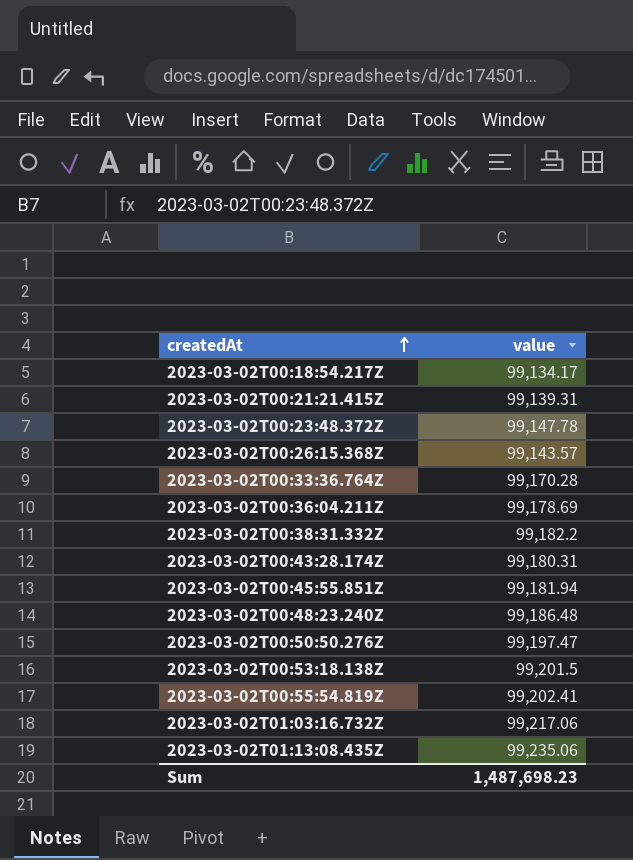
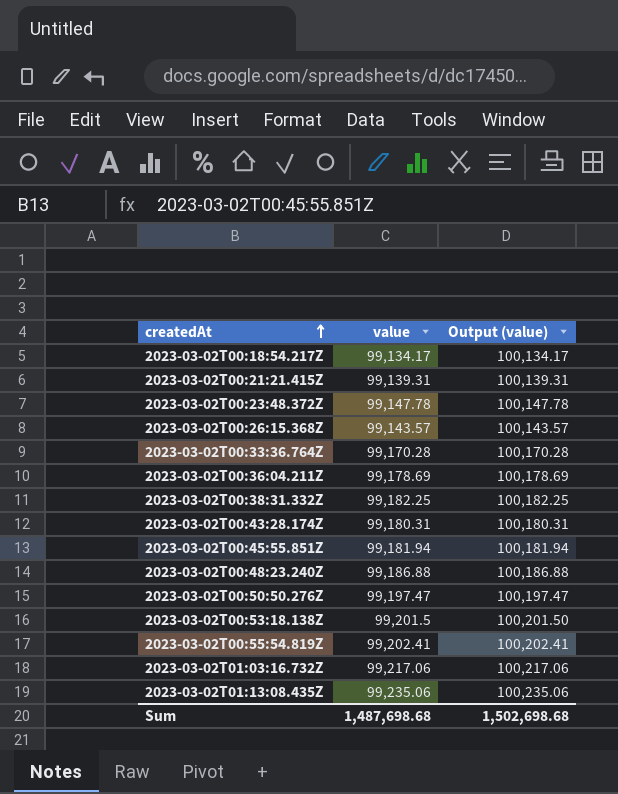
column Output (value) | formula: none -> [value] + 1000
2023-03-02T00:38:31.332Z | value: 99,182.2 -> 99,182.25
2023-03-02T00:48:23.240Z | value: 99,186.48 -> 99,186.88
Sum | value: 1,487,698.23 -> 1,487,698.68

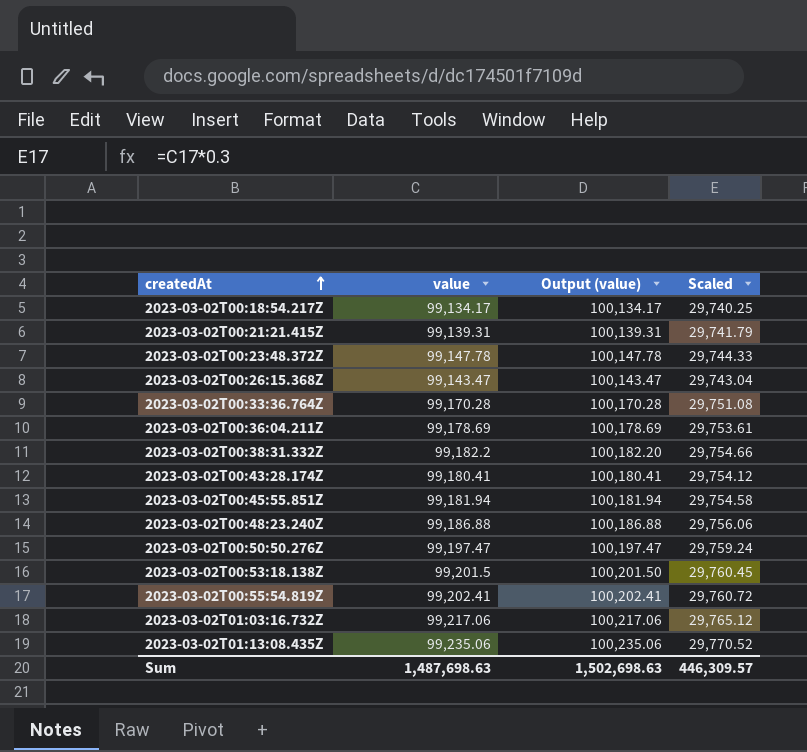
column Scaled | formula: none -> [value] * 0.3
2023-03-02T00:26:15.368Z | value: 99,143.57 -> 99,143.47
2023-03-02T00:26:15.368Z | Output (value): 100,143.57 -> 100,143.47
2023-03-02T00:38:31.332Z | value: 99,182.25 -> 99,182.2
2023-03-02T00:38:31.332Z | Output (value): 100,182.25 -> 100,182.20
2023-03-02T00:43:28.174Z | value: 99,180.31 -> 99,180.41
2023-03-02T00:43:28.174Z | Output (value): 100,180.31 -> 100,180.41
Sum | value: 1,487,698.68 -> 1,487,698.63
Sum | Output (value): 1,502,698.68 -> 1,502,698.63

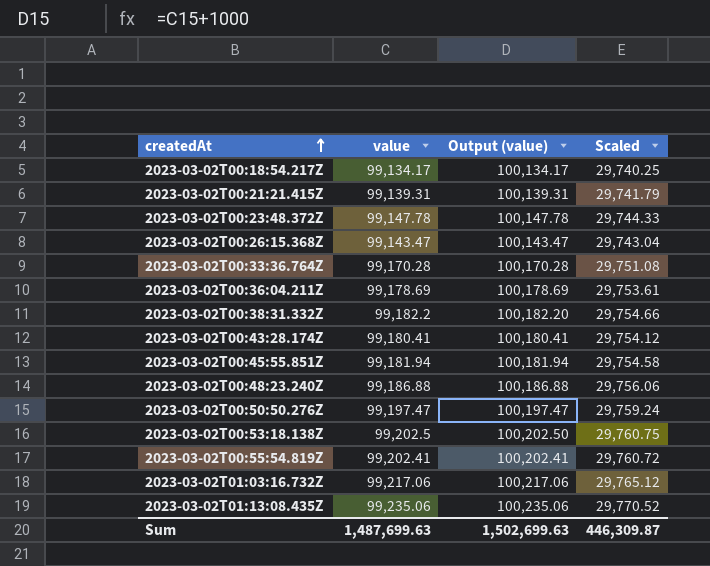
2023-03-02T00:53:18.138Z | value: 99,201.5 -> 99,202.5
2023-03-02T00:53:18.138Z | Output (value): 100,201.50 -> 100,202.50
2023-03-02T00:53:18.138Z | Scaled: 29,760.45 -> 29,760.75
Sum | value: 1,487,698.63 -> 1,487,699.63
Sum | Output (value): 1,502,698.63 -> 1,502,699.63
Sum | Scaled: 446,309.57 -> 446,309.87

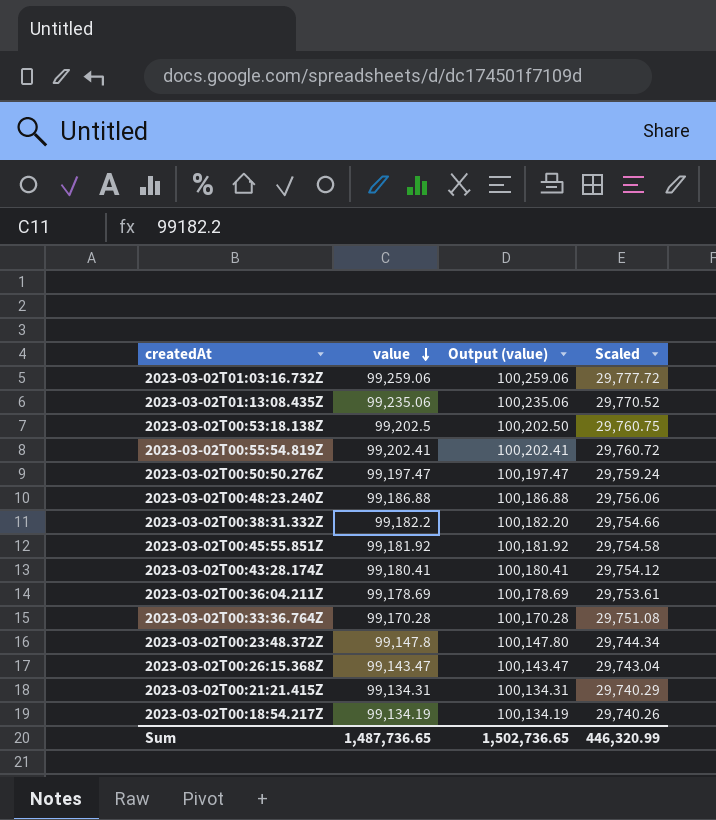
row order: createdAt ascending -> value descending
2023-03-02T01:03:16.732Z | value: 99,217.06 -> 99,259.06
2023-03-02T01:03:16.732Z | Output (value): 100,217.06 -> 100,259.06
2023-03-02T01:03:16.732Z | Scaled: 29,765.12 -> 29,777.72
2023-03-02T00:45:55.851Z | value: 99,181.94 -> 99,181.92
2023-03-02T00:45:55.851Z | Output (value): 100,181.94 -> 100,181.92
2023-03-02T00:23:48.372Z | value: 99,147.78 -> 99,147.8
2023-03-02T00:23:48.372Z | Output (value): 100,147.78 -> 100,147.80
2023-03-02T00:23:48.372Z | Scaled: 29,744.33 -> 29,744.34
2023-03-02T00:21:21.415Z | value: 99,139.31 -> 99,134.31
2023-03-02T00:21:21.415Z | Output (value): 100,139.31 -> 100,134.31
2023-03-02T00:21:21.415Z | Scaled: 29,741.79 -> 29,740.29
2023-03-02T00:18:54.217Z | value: 99,134.17 -> 99,134.19
2023-03-02T00:18:54.217Z | Output (value): 100,134.17 -> 100,134.19
2023-03-02T00:18:54.217Z | Scaled: 29,740.25 -> 29,740.26
Sum | value: 1,487,699.63 -> 1,487,736.65
Sum | Output (value): 1,502,699.63 -> 1,502,736.65
Sum | Scaled: 446,309.87 -> 446,320.99

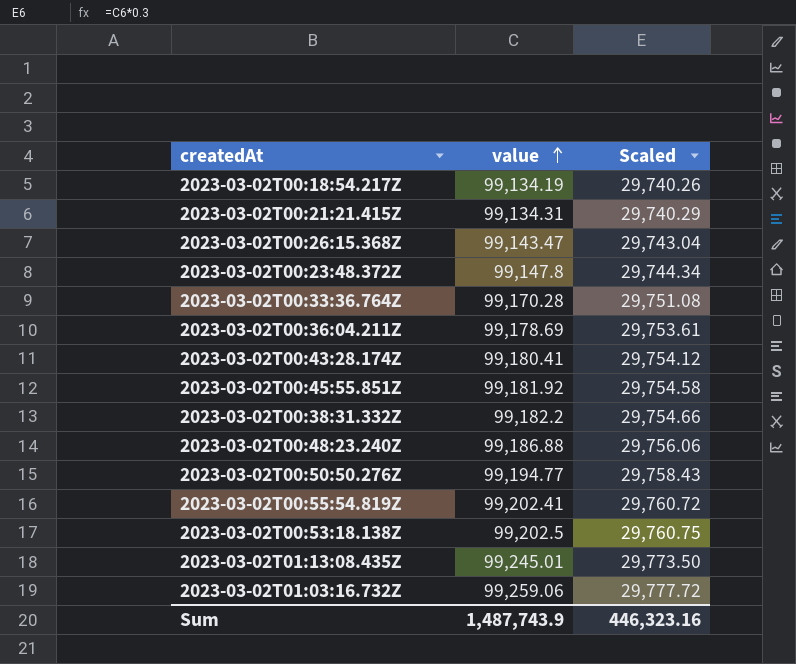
row order: value descending -> value ascending
column Output (value) | formula: [value] + 1000 -> none
2023-03-02T00:50:50.276Z | value: 99,197.47 -> 99,194.77
2023-03-02T00:50:50.276Z | Scaled: 29,759.24 -> 29,758.43
2023-03-02T01:13:08.435Z | value: 99,235.06 -> 99,245.01
2023-03-02T01:13:08.435Z | Scaled: 29,770.52 -> 29,773.50
Sum | value: 1,487,736.65 -> 1,487,743.9
Sum | Scaled: 446,320.99 -> 446,323.16

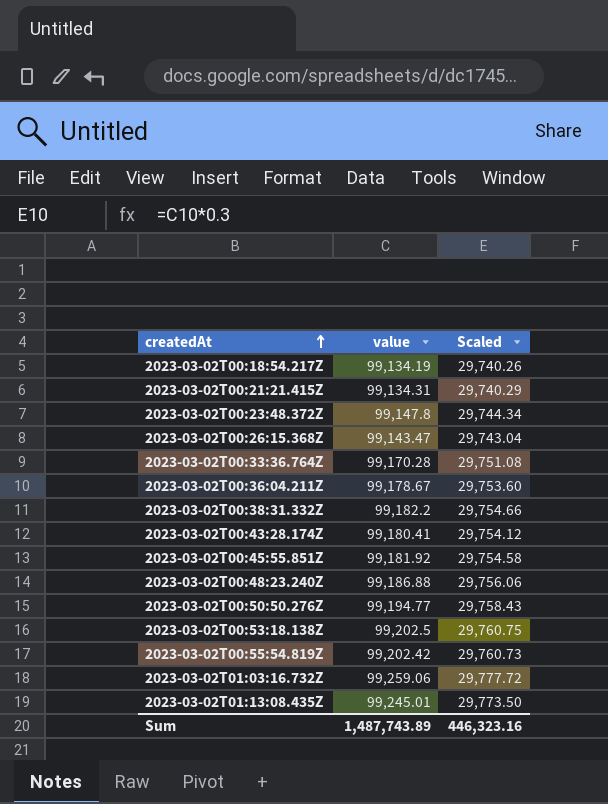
row order: value ascending -> createdAt ascending
2023-03-02T00:36:04.211Z | value: 99,178.69 -> 99,178.67
2023-03-02T00:36:04.211Z | Scaled: 29,753.61 -> 29,753.60
2023-03-02T00:55:54.819Z | value: 99,202.41 -> 99,202.42
2023-03-02T00:55:54.819Z | Scaled: 29,760.72 -> 29,760.73
Sum | value: 1,487,743.9 -> 1,487,743.89

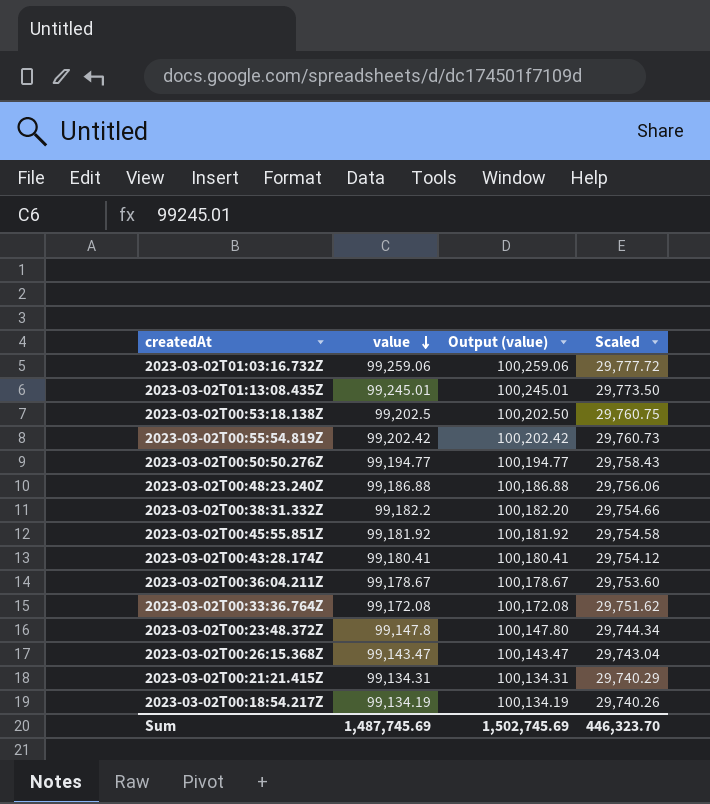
row order: createdAt ascending -> value descending
column Output (value) | formula: none -> [value] + 1000
2023-03-02T00:33:36.764Z | value: 99,170.28 -> 99,172.08
2023-03-02T00:33:36.764Z | Scaled: 29,751.08 -> 29,751.62
Sum | value: 1,487,743.89 -> 1,487,745.69
Sum | Scaled: 446,323.16 -> 446,323.70

